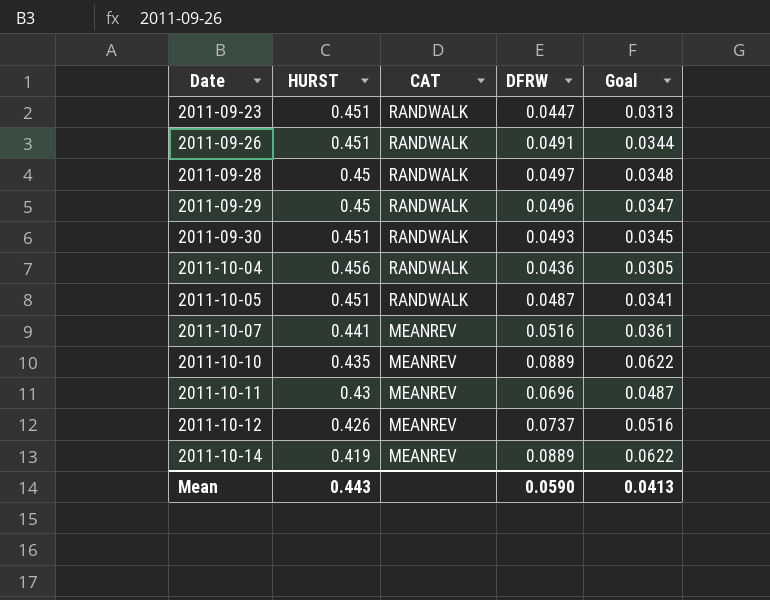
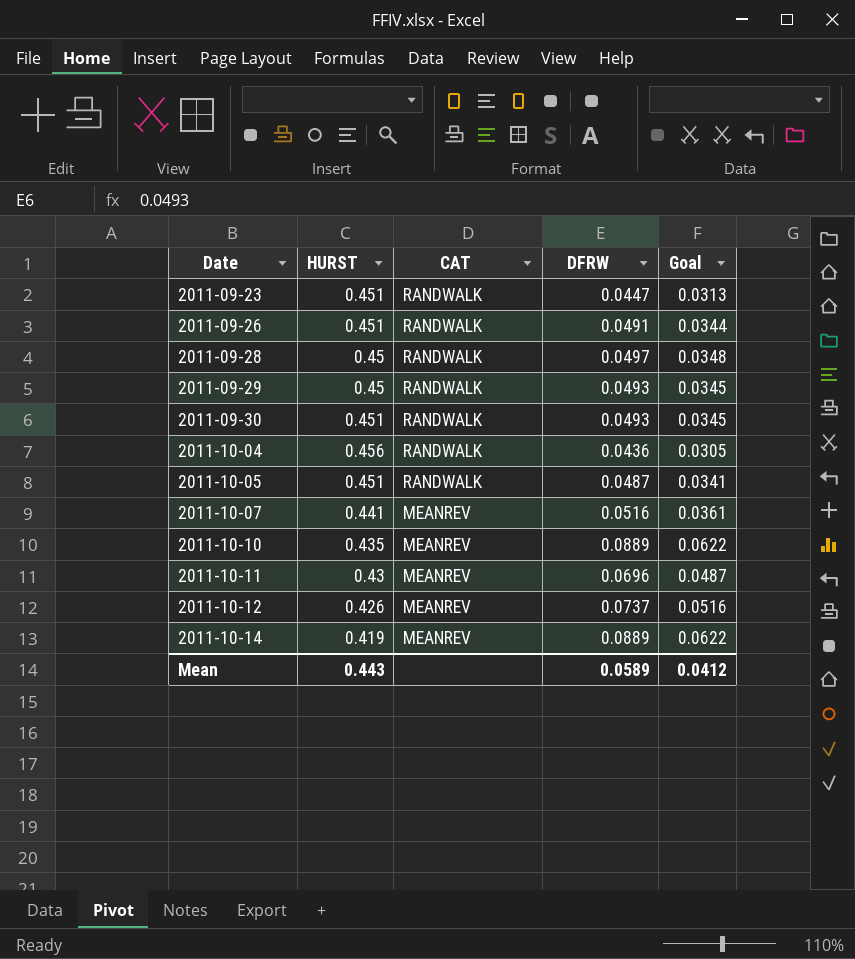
2011-09-29 | DFRW: 0.0496 -> 0.0493
2011-09-29 | Goal: 0.0347 -> 0.0345
Mean | DFRW: 0.0590 -> 0.0589
Mean | Goal: 0.0413 -> 0.0412

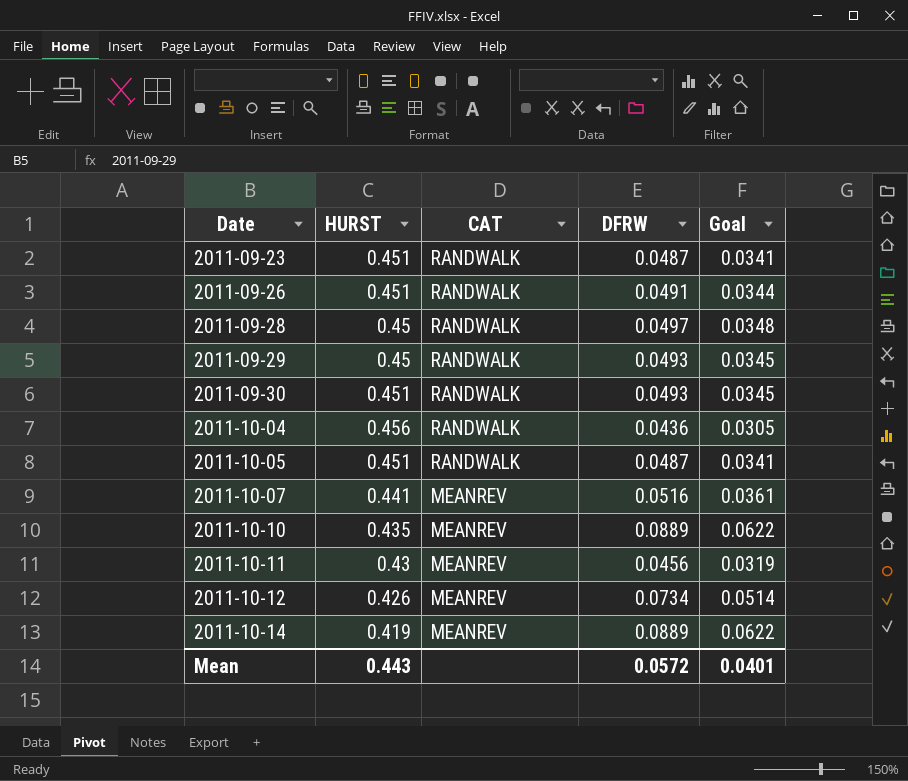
2011-09-23 | DFRW: 0.0447 -> 0.0487
2011-09-23 | Goal: 0.0313 -> 0.0341
2011-10-11 | DFRW: 0.0696 -> 0.0456
2011-10-11 | Goal: 0.0487 -> 0.0319
2011-10-12 | DFRW: 0.0737 -> 0.0734
2011-10-12 | Goal: 0.0516 -> 0.0514
Mean | DFRW: 0.0589 -> 0.0572
Mean | Goal: 0.0412 -> 0.0401

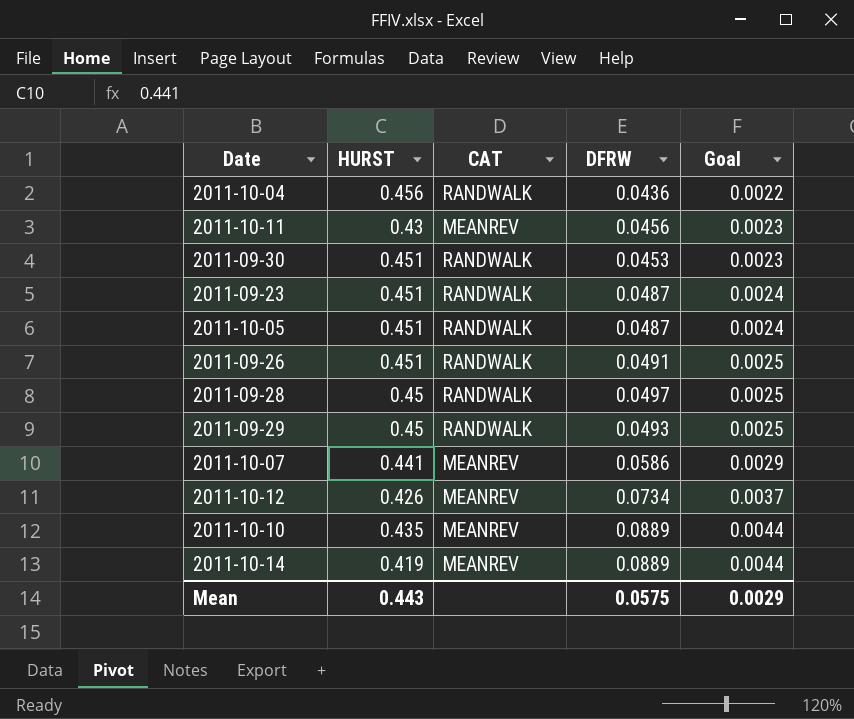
row order: Date ascending -> Goal ascending
column Goal | formula: [DFRW] * 0.7 -> [DFRW] * 0.05
2011-09-30 | DFRW: 0.0493 -> 0.0453
2011-10-07 | DFRW: 0.0516 -> 0.0586
Mean | DFRW: 0.0572 -> 0.0575
Mean | Goal: 0.0401 -> 0.0029

